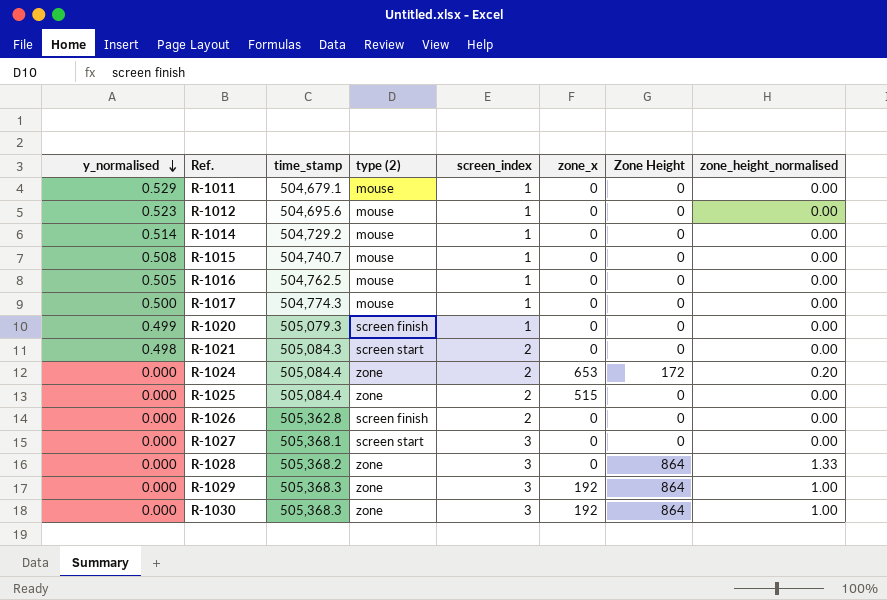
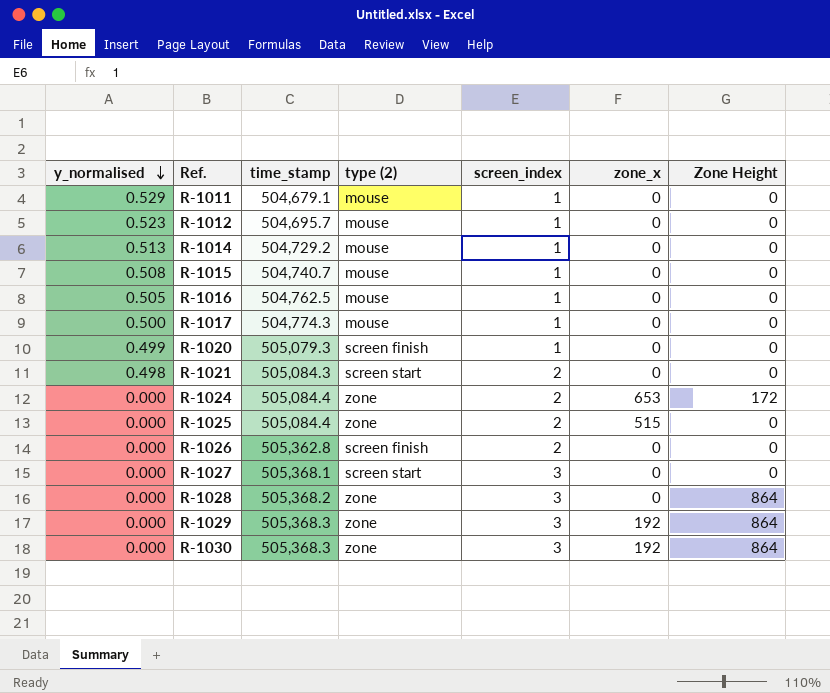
column zone_height_normalised | position: 8 -> none
R-1012 | time_stamp: 504,695.6 -> 504,695.7
R-1014 | y_normalised: 0.514 -> 0.513

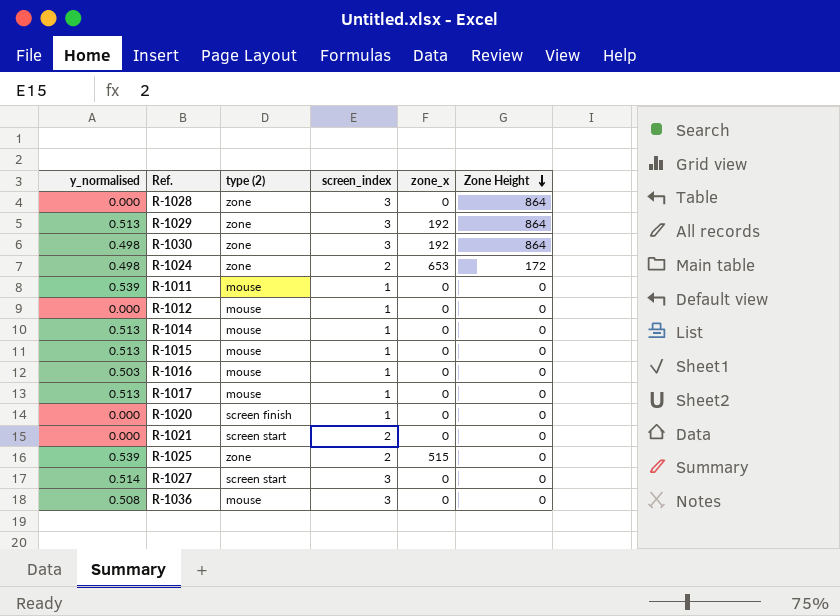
row order: y_normalised descending -> Zone Height descending
column time_stamp | position: 3 -> none
row R-1026: 0.000 | 505,362.8 | screen finish | 2 | 0 | 0 -> none
R-1029 | y_normalised: 0.000 -> 0.513
R-1030 | y_normalised: 0.000 -> 0.498
R-1024 | y_normalised: 0.000 -> 0.498
R-1011 | y_normalised: 0.529 -> 0.539
R-1012 | y_normalised: 0.523 -> 0.000
R-1015 | y_normalised: 0.508 -> 0.513
R-1016 | y_normalised: 0.505 -> 0.503
R-1017 | y_normalised: 0.500 -> 0.513
R-1020 | y_normalised: 0.499 -> 0.000
R-1021 | y_normalised: 0.498 -> 0.000
R-1025 | y_normalised: 0.000 -> 0.539
R-1027 | y_normalised: 0.000 -> 0.514
row R-1036: none -> 0.508 | mouse | 3 | 0 | 0

